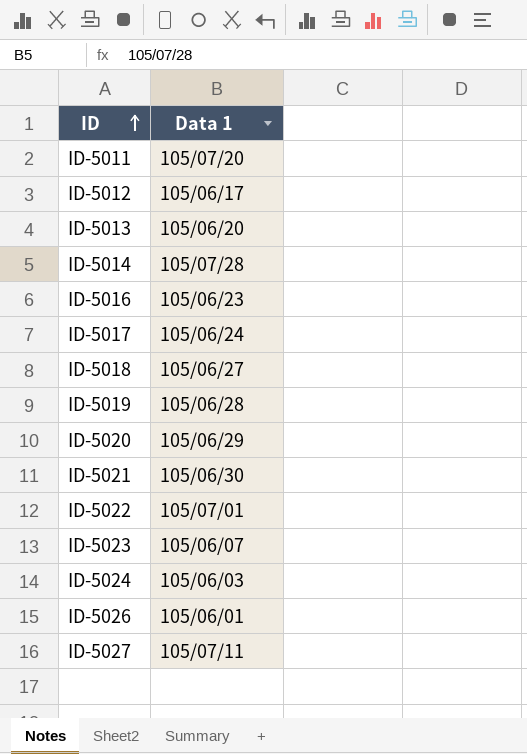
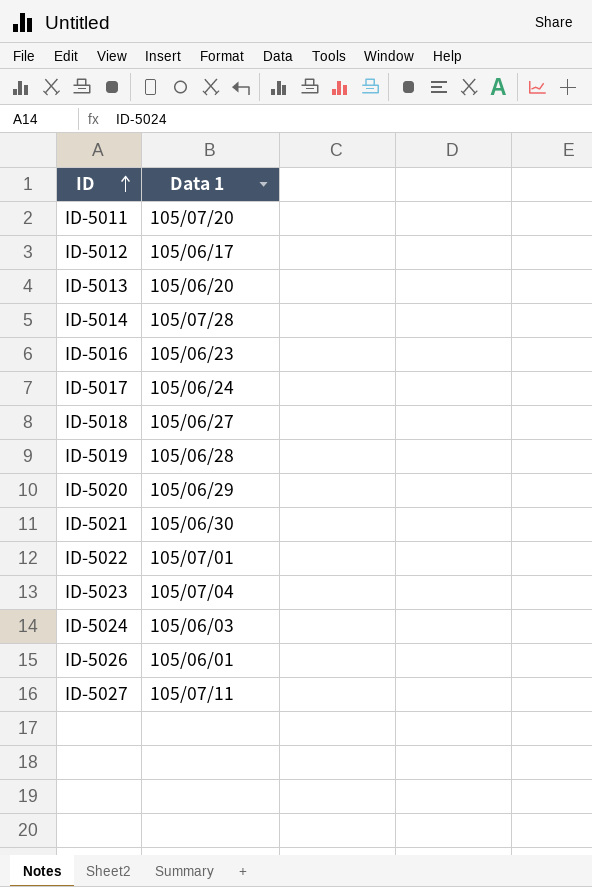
ID-5023 | Data 1: 105/06/07 -> 105/07/04

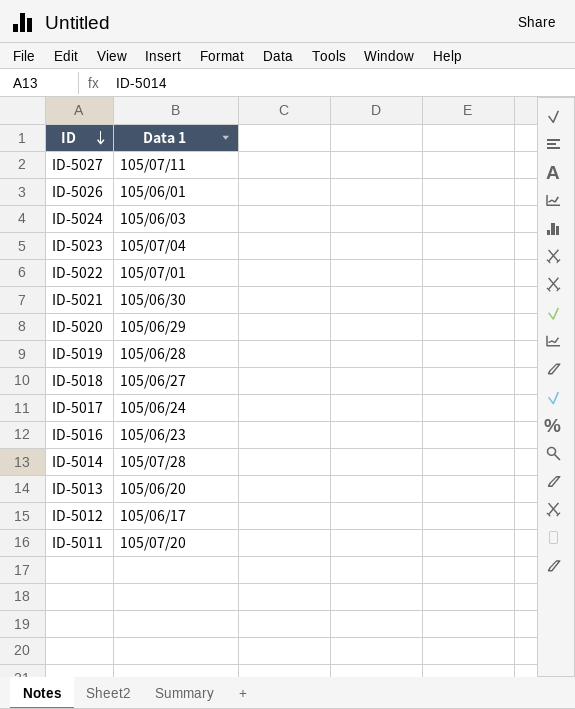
row order: ID ascending -> ID descending

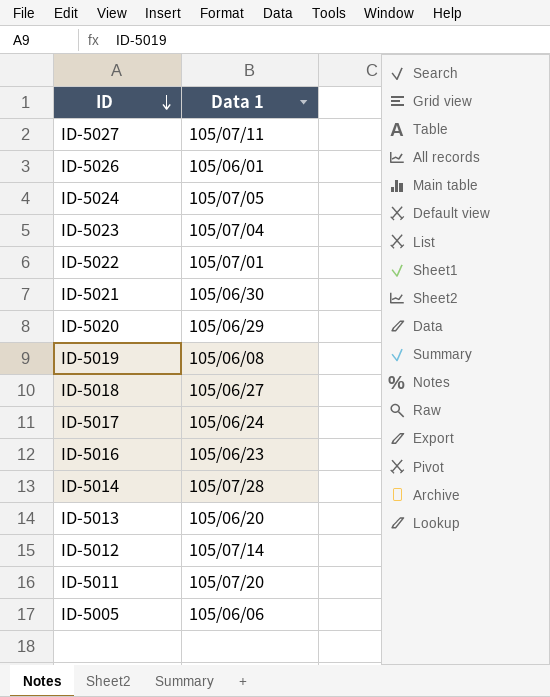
ID-5024 | Data 1: 105/06/03 -> 105/07/05
ID-5019 | Data 1: 105/06/28 -> 105/06/08
ID-5012 | Data 1: 105/06/17 -> 105/07/14
row ID-5005: none -> 105/06/06

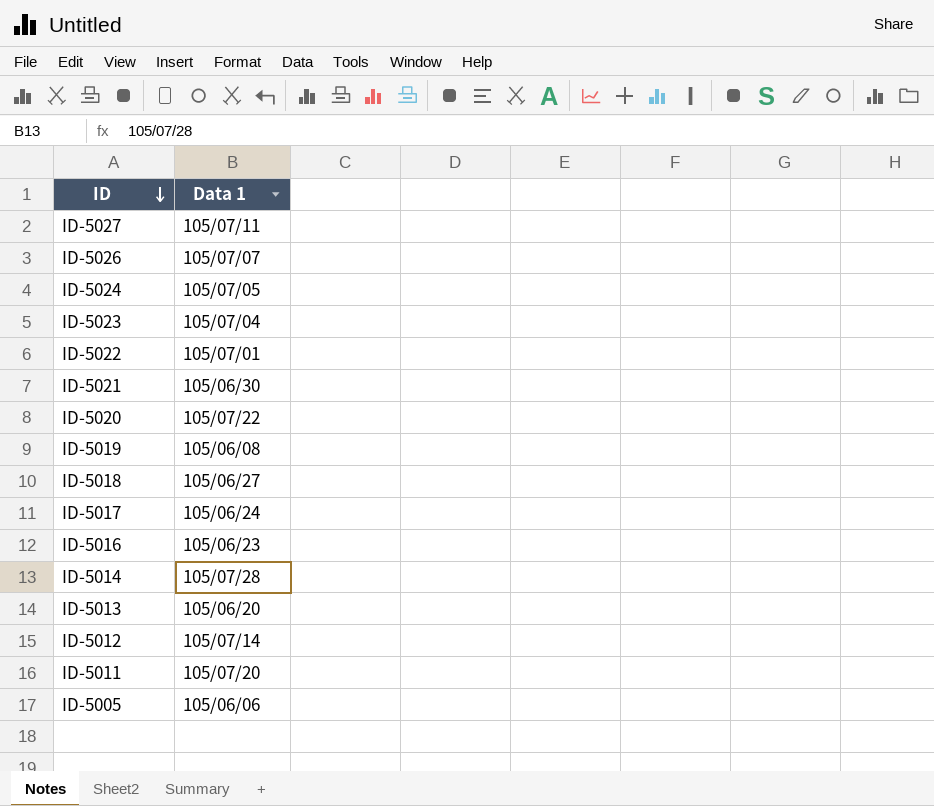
ID-5026 | Data 1: 105/06/01 -> 105/07/07
ID-5020 | Data 1: 105/06/29 -> 105/07/22

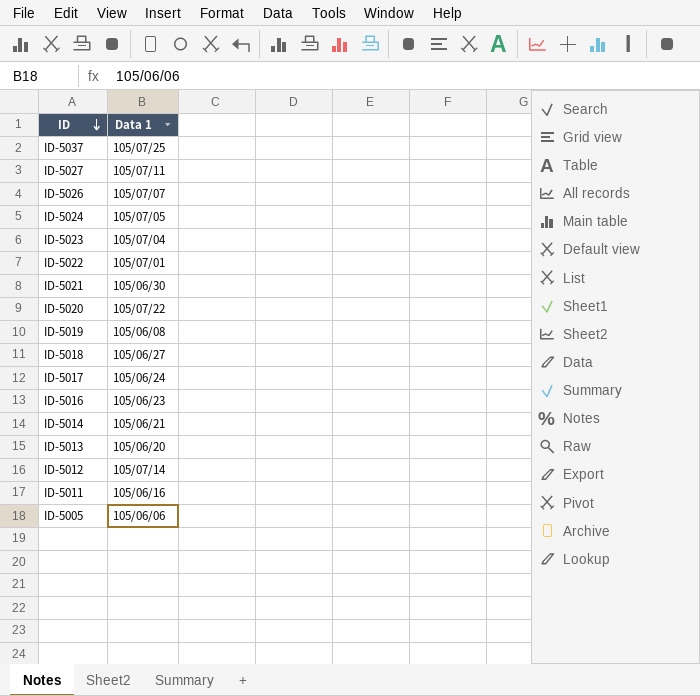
row ID-5037: none -> 105/07/25
ID-5014 | Data 1: 105/07/28 -> 105/06/21
ID-5011 | Data 1: 105/07/20 -> 105/06/16

